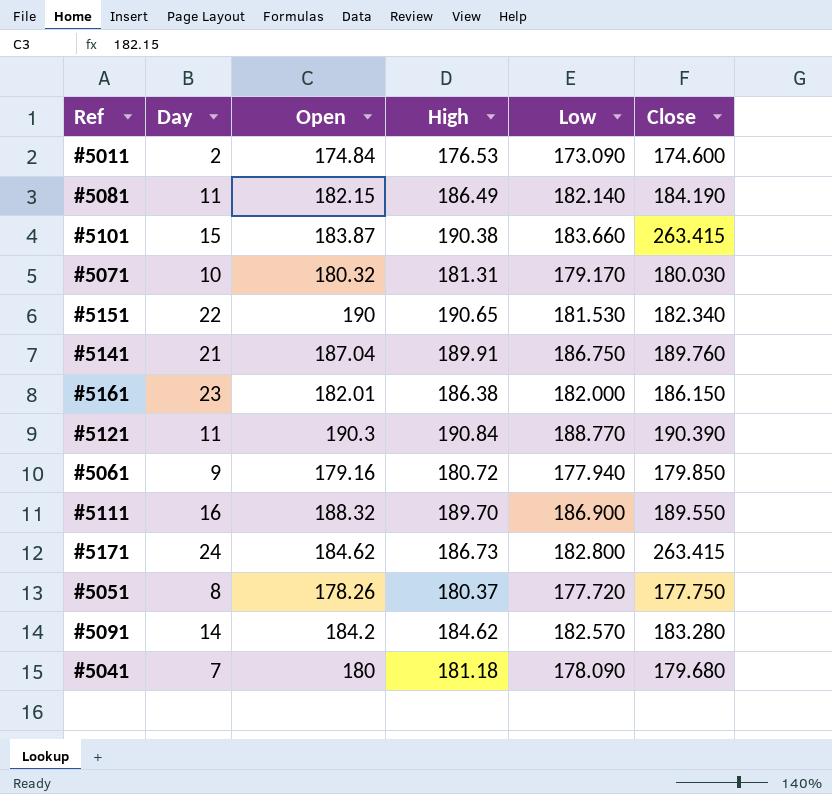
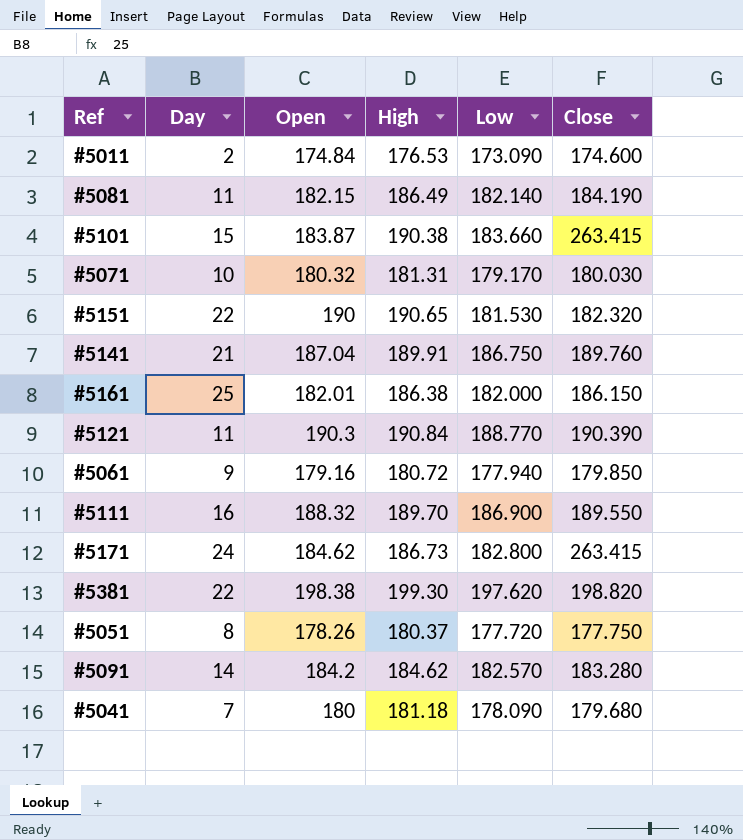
#5151 | Close: 182.340 -> 182.320
#5161 | Day: 23 -> 25
row #5381: none -> 22 | 198.38 | 199.30 | 197.620 | 198.820

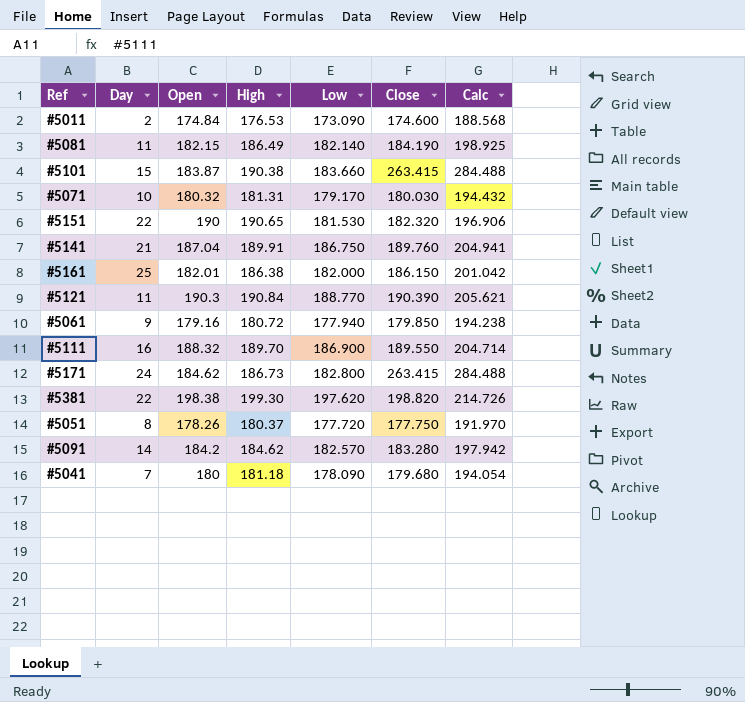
column Calc | formula: none -> [Close] * 1.08

